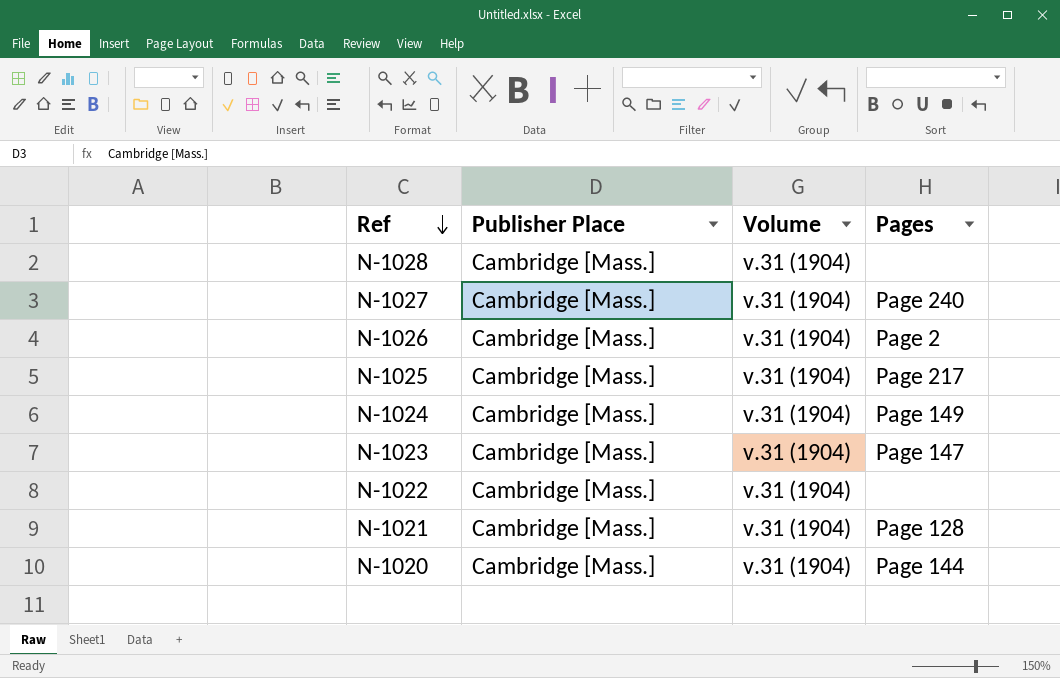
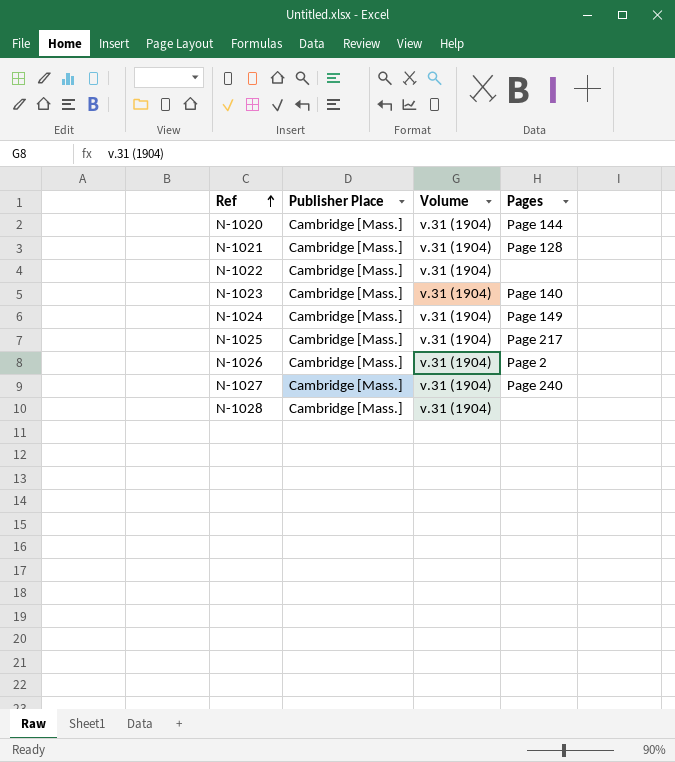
row order: Ref descending -> Ref ascending
N-1023 | Pages: Page 147 -> Page 140

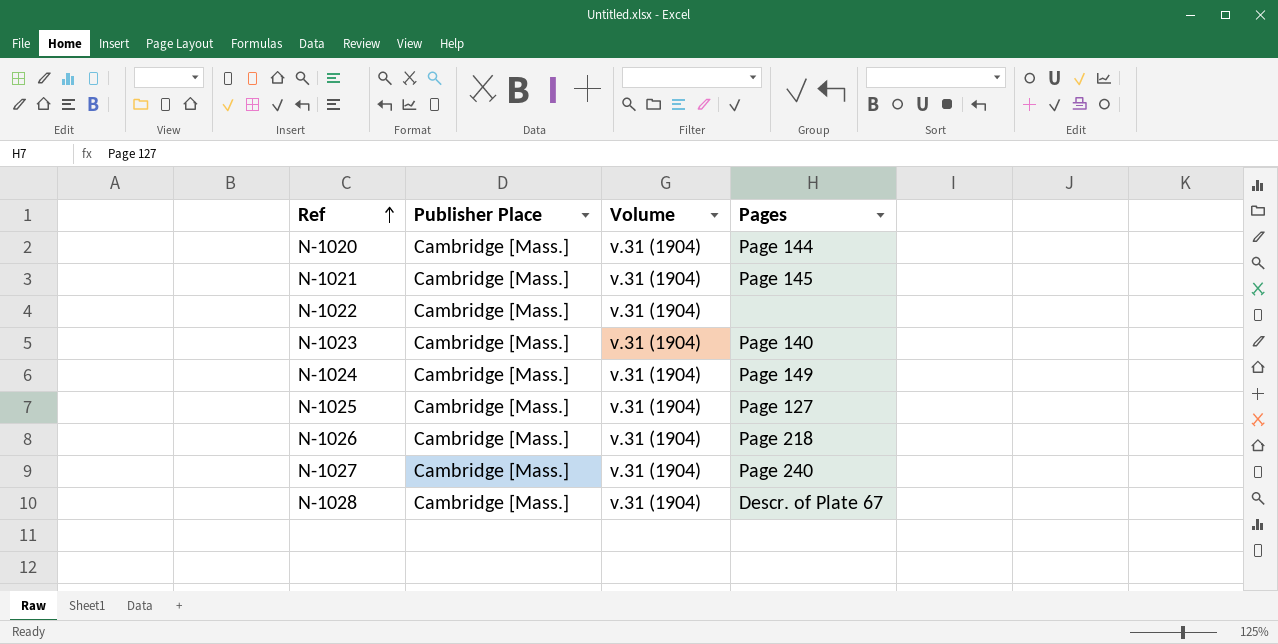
N-1021 | Pages: Page 128 -> Page 145
N-1025 | Pages: Page 217 -> Page 127
N-1026 | Pages: Page 2 -> Page 218
N-1028 | Pages: none -> Descr. of Plate 67

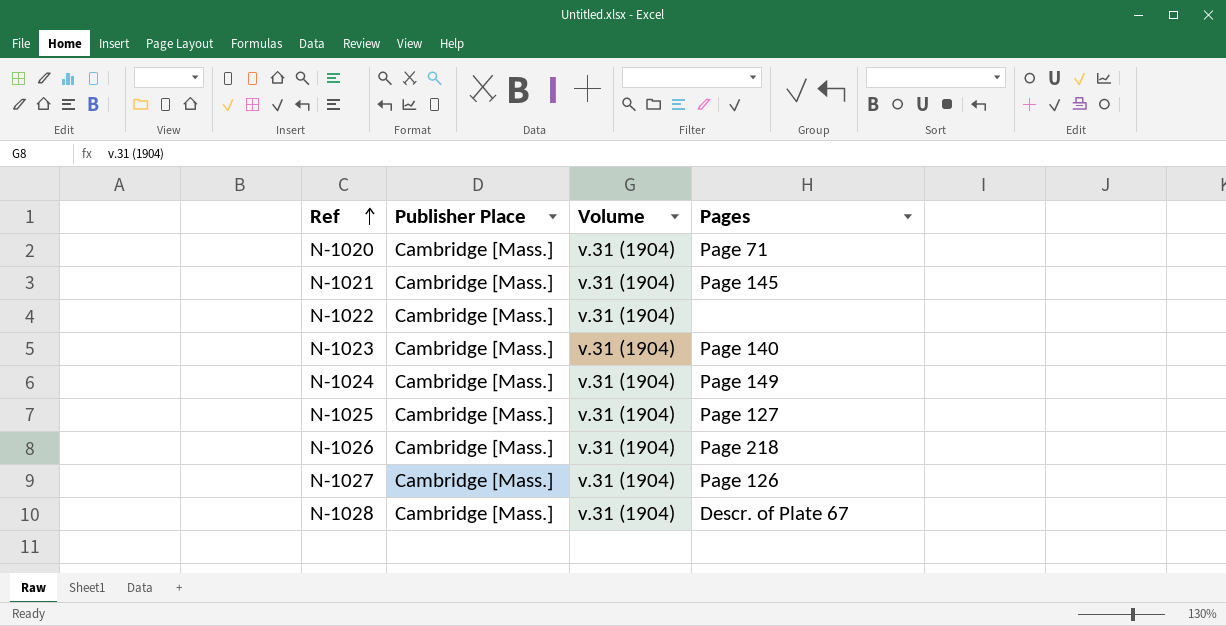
N-1020 | Pages: Page 144 -> Page 71
N-1027 | Pages: Page 240 -> Page 126

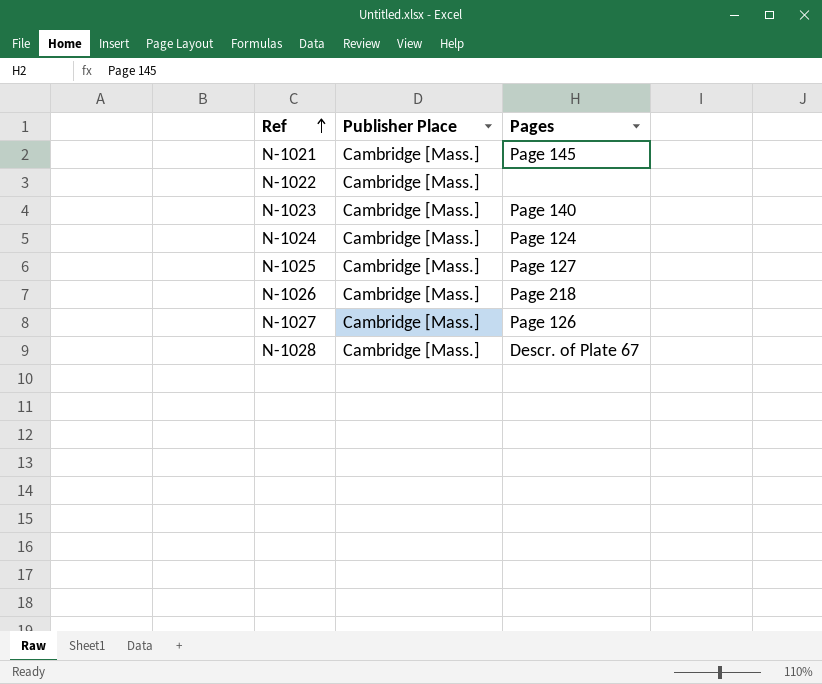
column Volume | position: 3 -> none
row N-1020: Cambridge [Mass.] | v.31 (1904) | Page 71 -> none
N-1024 | Pages: Page 149 -> Page 124

